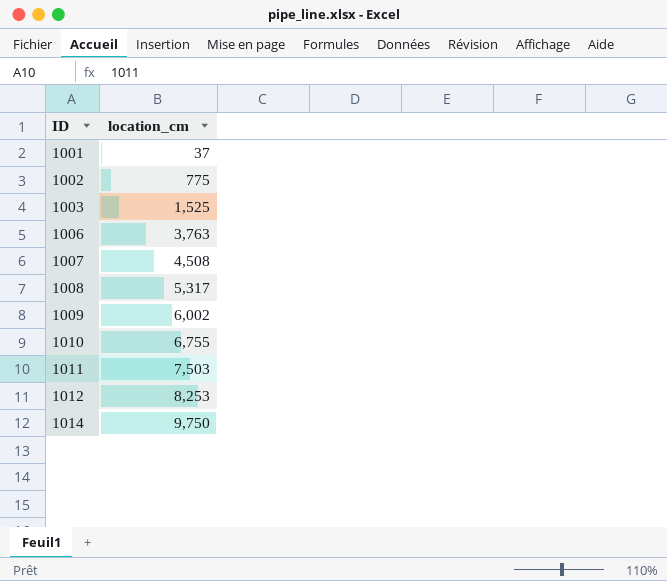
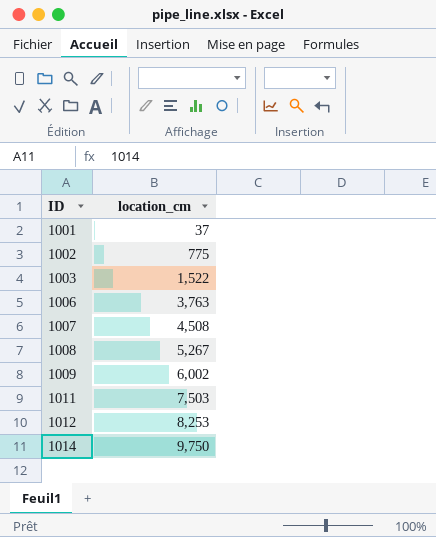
row 1010: 6,755 -> none
1003 | location_cm: 1,525 -> 1,522
1008 | location_cm: 5,317 -> 5,267

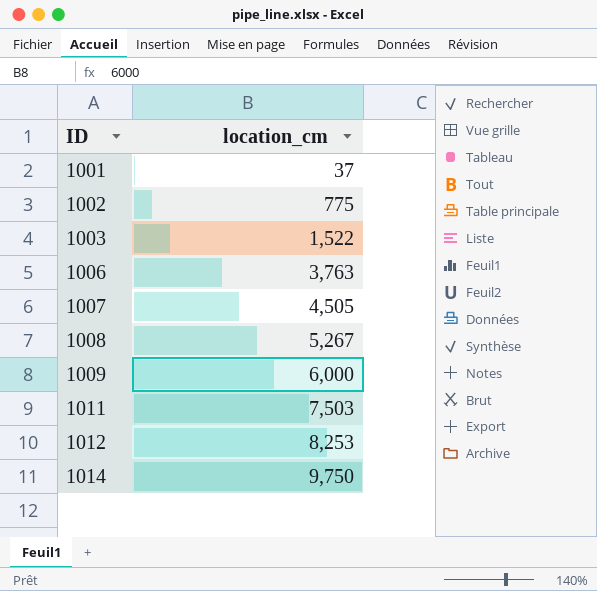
1007 | location_cm: 4,508 -> 4,505
1009 | location_cm: 6,002 -> 6,000

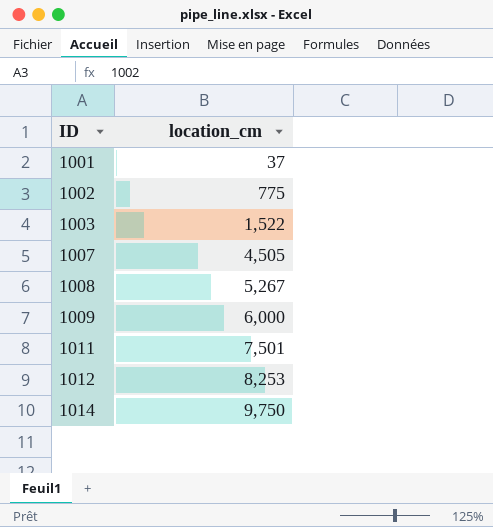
row 1006: 3,763 -> none
1011 | location_cm: 7,503 -> 7,501

